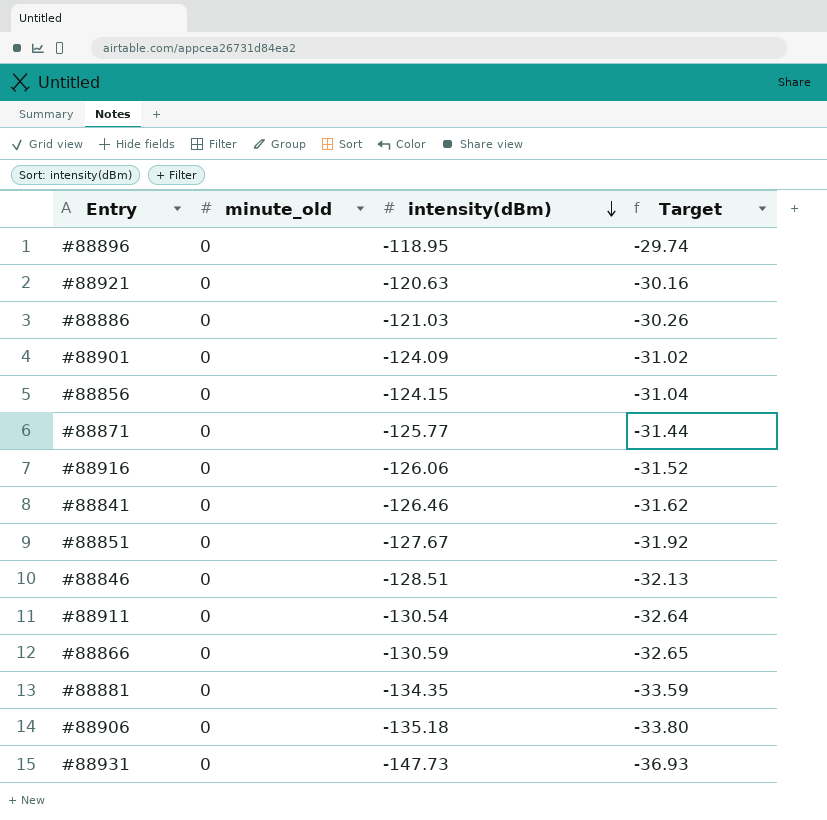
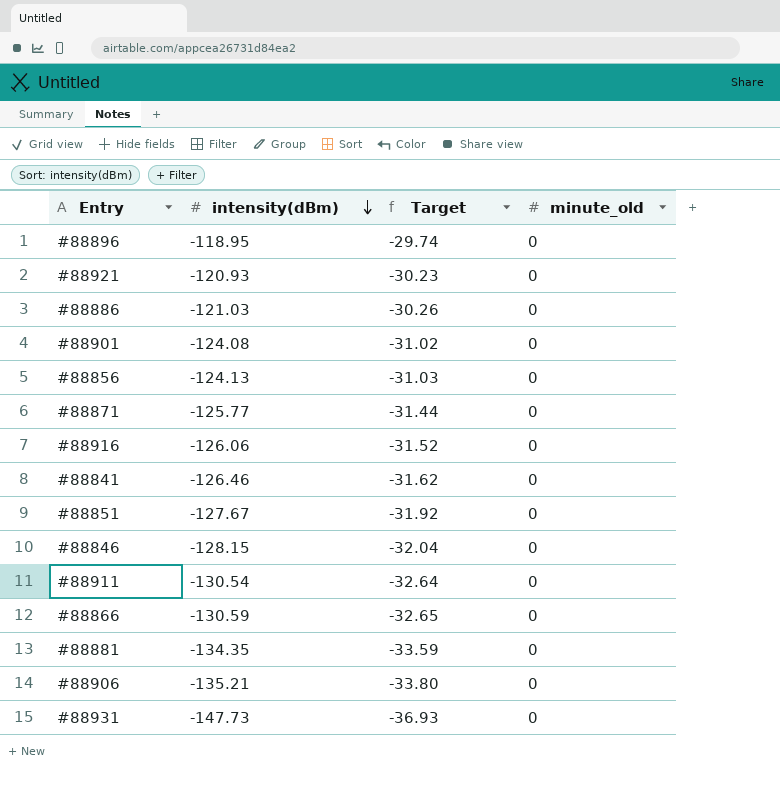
column minute_old | position: 2 -> 4
#88921 | intensity(dBm): -120.63 -> -120.93
#88921 | Target: -30.16 -> -30.23
#88901 | intensity(dBm): -124.09 -> -124.08
#88856 | intensity(dBm): -124.15 -> -124.13
#88856 | Target: -31.04 -> -31.03
#88846 | intensity(dBm): -128.51 -> -128.15
#88846 | Target: -32.13 -> -32.04
#88906 | intensity(dBm): -135.18 -> -135.21

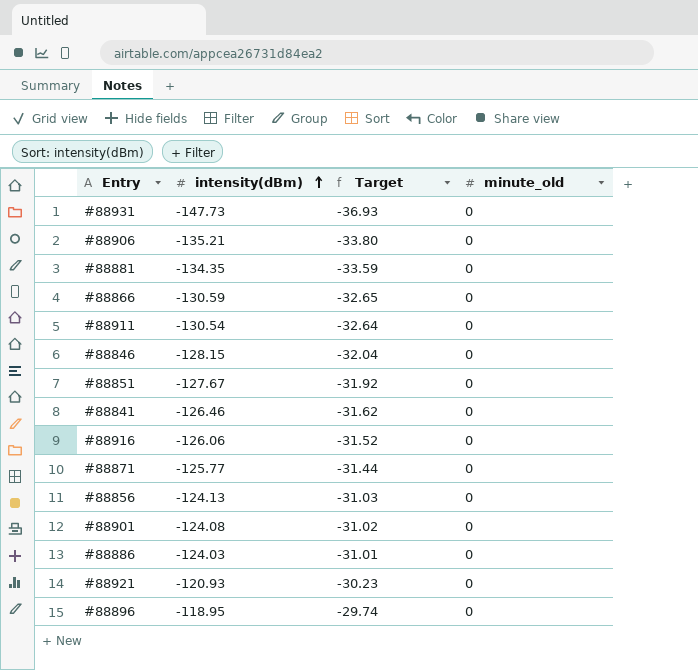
row order: intensity(dBm) descending -> intensity(dBm) ascending
#88886 | intensity(dBm): -121.03 -> -124.03
#88886 | Target: -30.26 -> -31.01

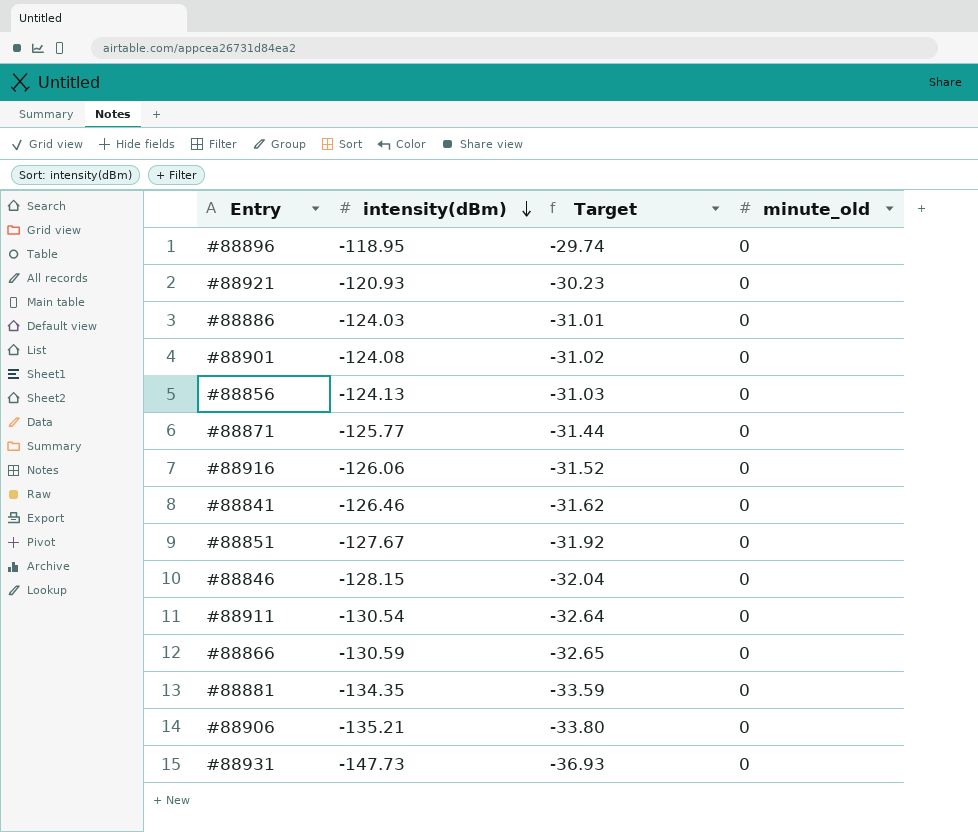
row order: intensity(dBm) ascending -> intensity(dBm) descending

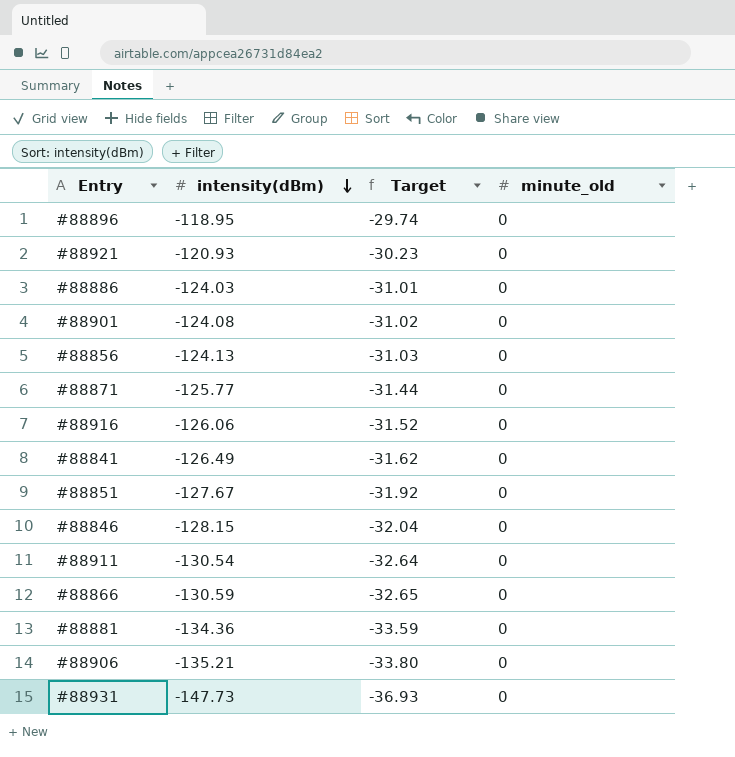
#88841 | intensity(dBm): -126.46 -> -126.49
#88881 | intensity(dBm): -134.35 -> -134.36

